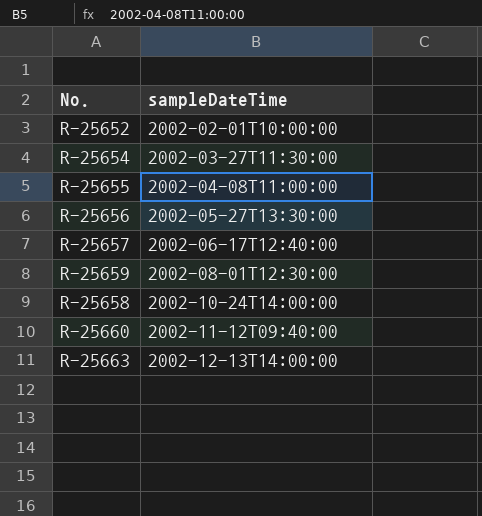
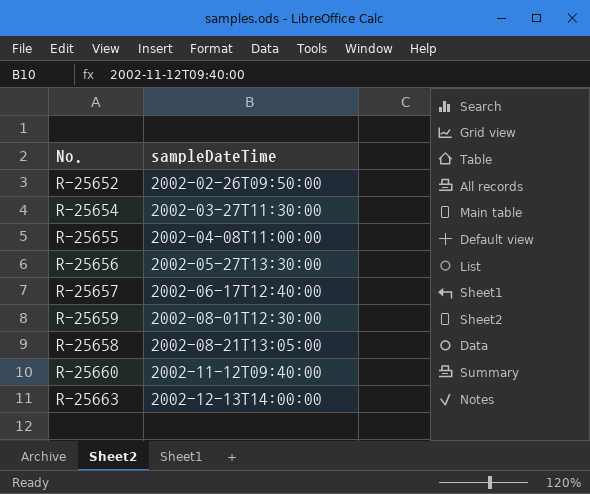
R-25652 | sampleDateTime: 2002-02-01T10:00:00 -> 2002-02-26T09:50:00
R-25658 | sampleDateTime: 2002-10-24T14:00:00 -> 2002-08-21T13:05:00

